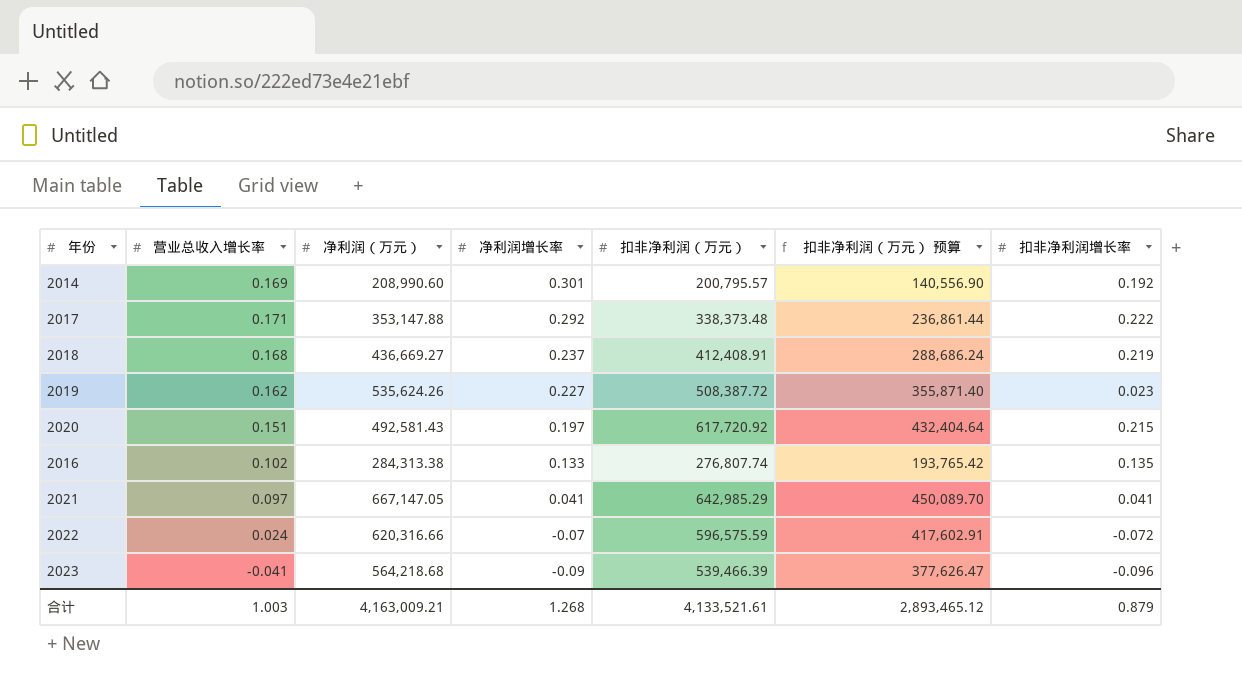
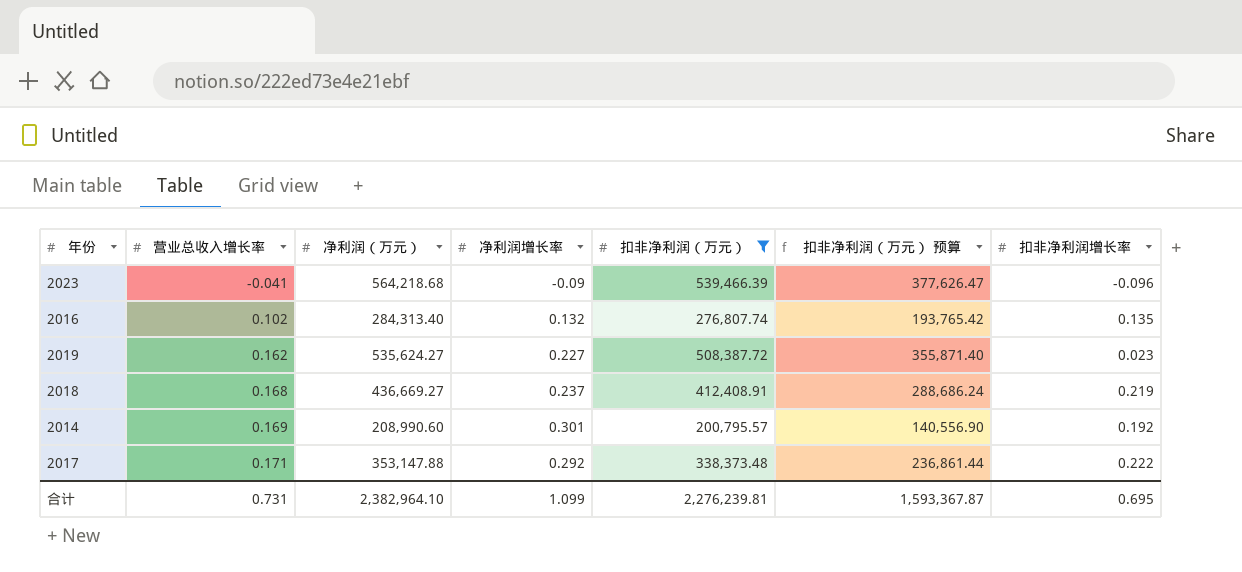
filter: none -> 扣非净利润（万元） <= 539,466.39
row order: 净利润增长率 descending -> 营业总收入增长率 ascending
2016 | 净利润（万元）: 284,313.38 -> 284,313.40
2016 | 净利润增长率: 0.133 -> 0.132
2019 | 净利润（万元）: 535,624.26 -> 535,624.27
合计 | 营业总收入增长率: 1.003 -> 0.731
合计 | 净利润（万元）: 4,163,009.21 -> 2,382,964.10
合计 | 净利润增长率: 1.268 -> 1.099
合计 | 扣非净利润（万元）: 4,133,521.61 -> 2,276,239.81
合计 | 扣非净利润（万元） 预算: 2,893,465.12 -> 1,593,367.87
合计 | 扣非净利润增长率: 0.879 -> 0.695

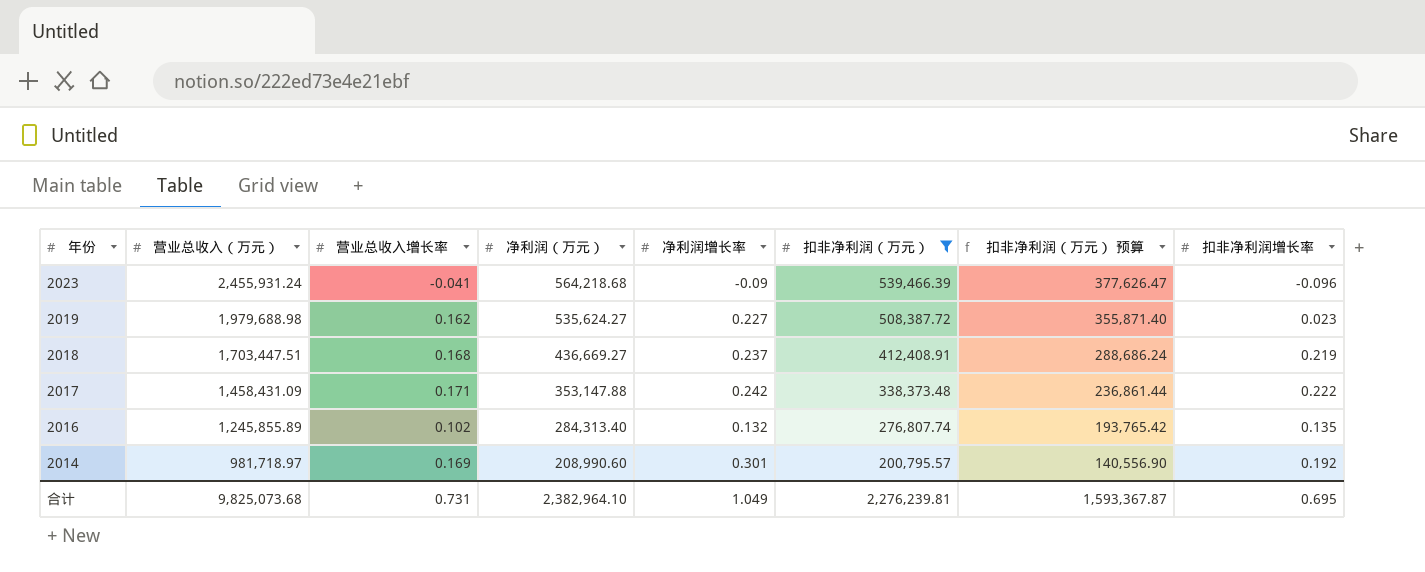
row order: 营业总收入增长率 ascending -> 年份 descending
column 营业总收入（万元） | position: none -> 2
2017 | 净利润增长率: 0.292 -> 0.242
合计 | 净利润增长率: 1.099 -> 1.049

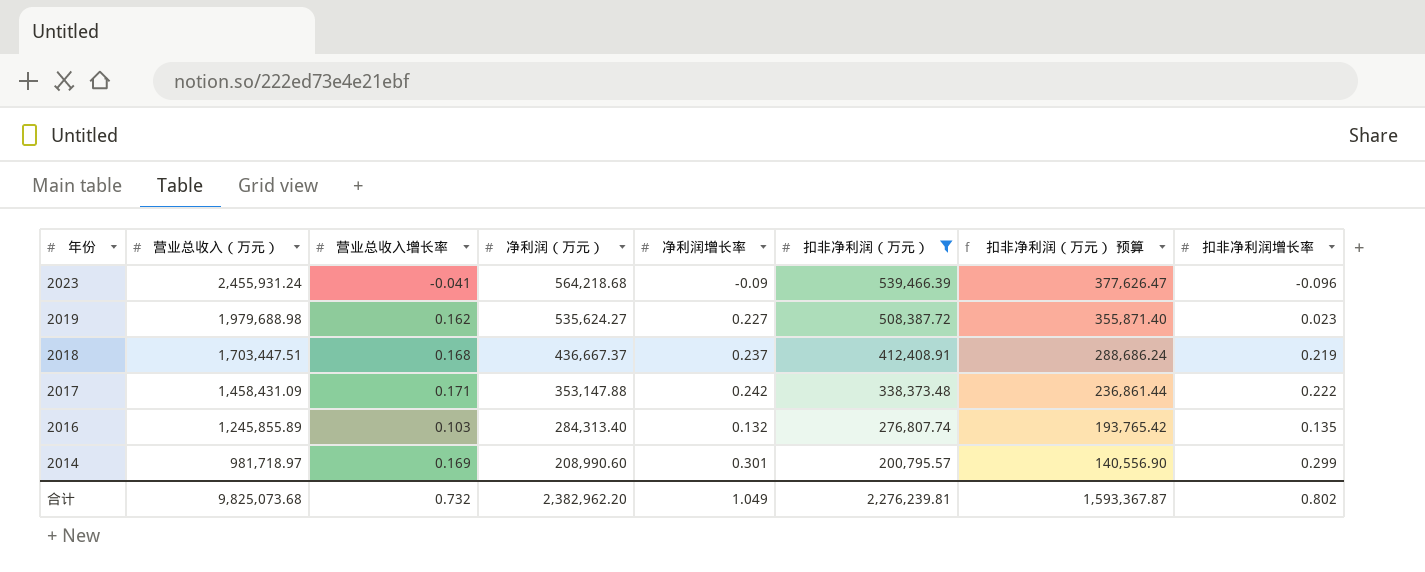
2018 | 净利润（万元）: 436,669.27 -> 436,667.37
2016 | 营业总收入增长率: 0.102 -> 0.103
2014 | 扣非净利润增长率: 0.192 -> 0.299
合计 | 营业总收入增长率: 0.731 -> 0.732
合计 | 净利润（万元）: 2,382,964.10 -> 2,382,962.20
合计 | 扣非净利润增长率: 0.695 -> 0.802

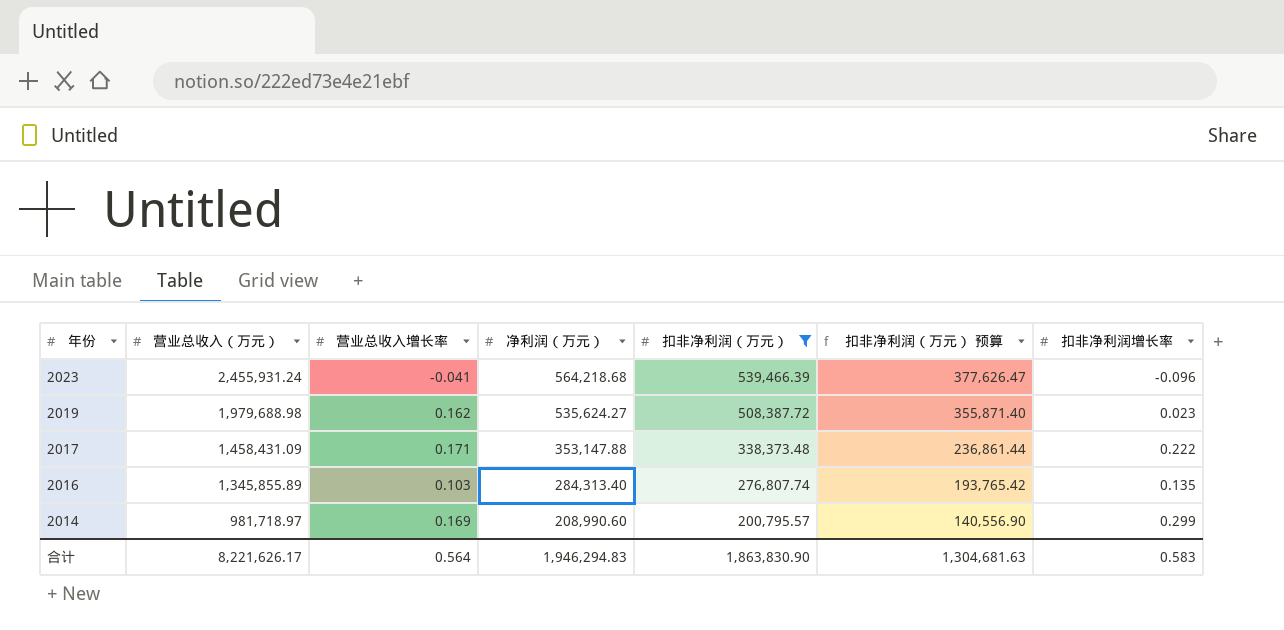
column 净利润增长率 | position: 5 -> none
row 2018: 1,703,447.51 | 0.168 | 436,667.37 | 0.237 | 412,408.91 | 288,686.24 | 0.219 -> none
2016 | 营业总收入（万元）: 1,245,855.89 -> 1,345,855.89
合计 | 营业总收入（万元）: 9,825,073.68 -> 8,221,626.17
合计 | 营业总收入增长率: 0.732 -> 0.564
合计 | 净利润（万元）: 2,382,962.20 -> 1,946,294.83
合计 | 扣非净利润（万元）: 2,276,239.81 -> 1,863,830.90
合计 | 扣非净利润（万元） 预算: 1,593,367.87 -> 1,304,681.63
合计 | 扣非净利润增长率: 0.802 -> 0.583

